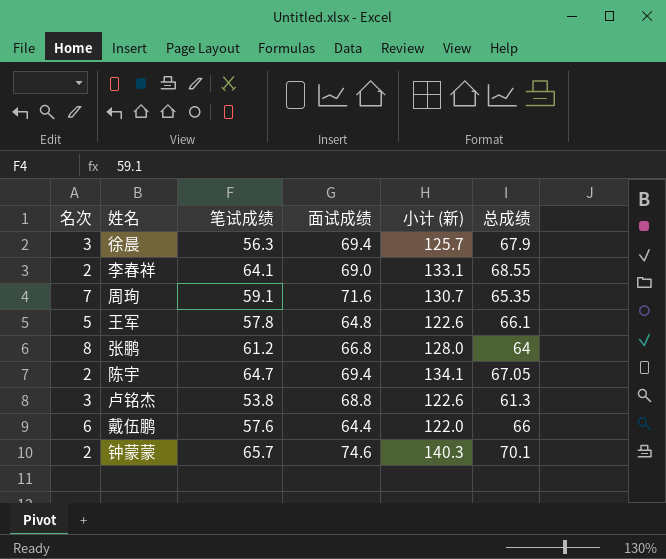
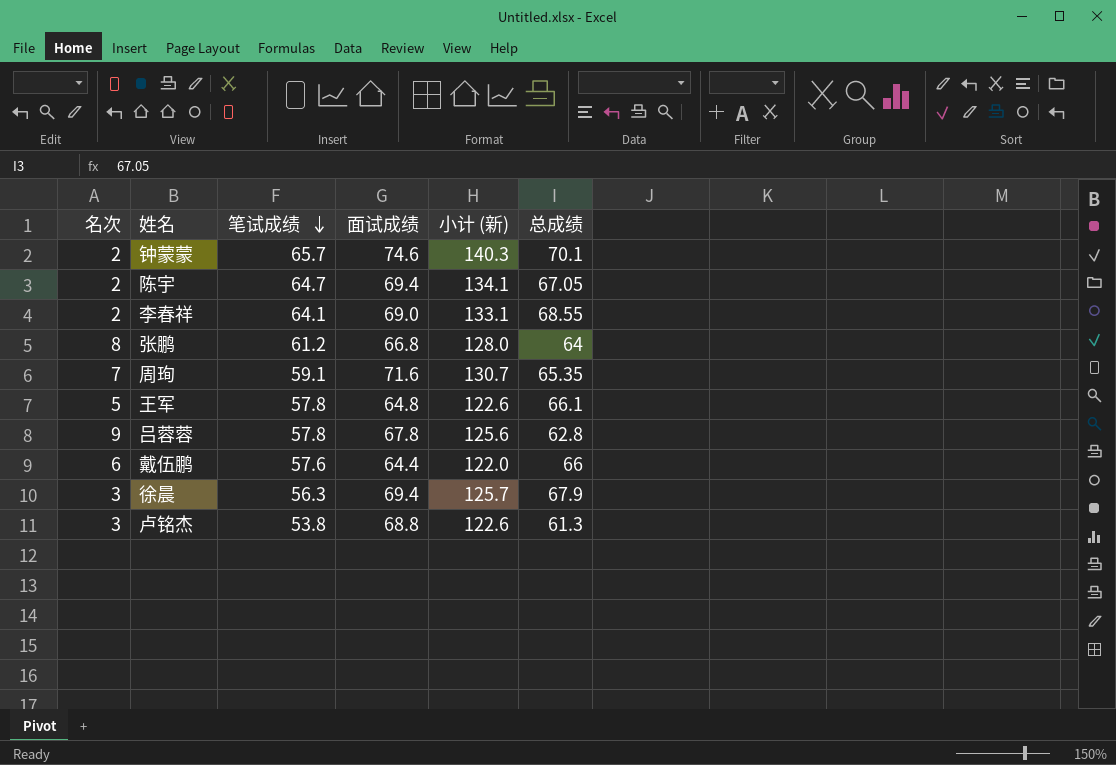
row order: none -> 笔试成绩 descending
row 吕蓉蓉: none -> 9 | 57.8 | 67.8 | 125.6 | 62.8

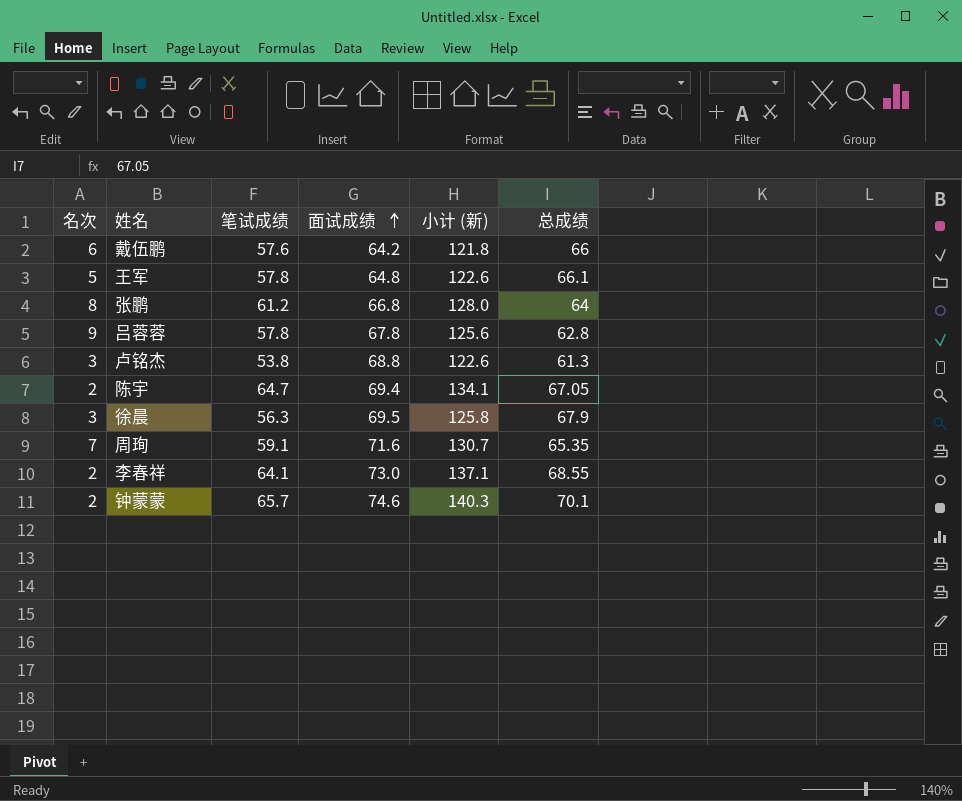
row order: 笔试成绩 descending -> 面试成绩 ascending
戴伍鹏 | 面试成绩: 64.4 -> 64.2
戴伍鹏 | 小计 (新): 122.0 -> 121.8
徐晨 | 面试成绩: 69.4 -> 69.5
徐晨 | 小计 (新): 125.7 -> 125.8
李春祥 | 面试成绩: 69.0 -> 73.0
李春祥 | 小计 (新): 133.1 -> 137.1

